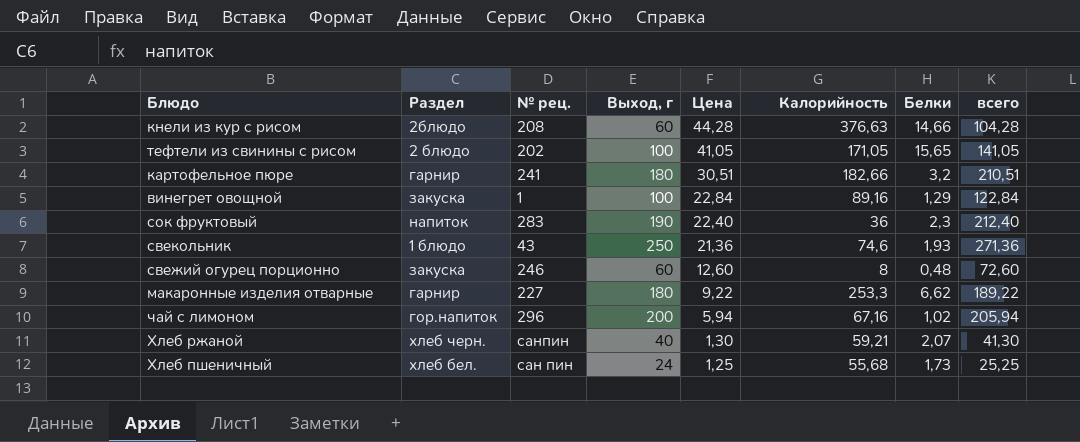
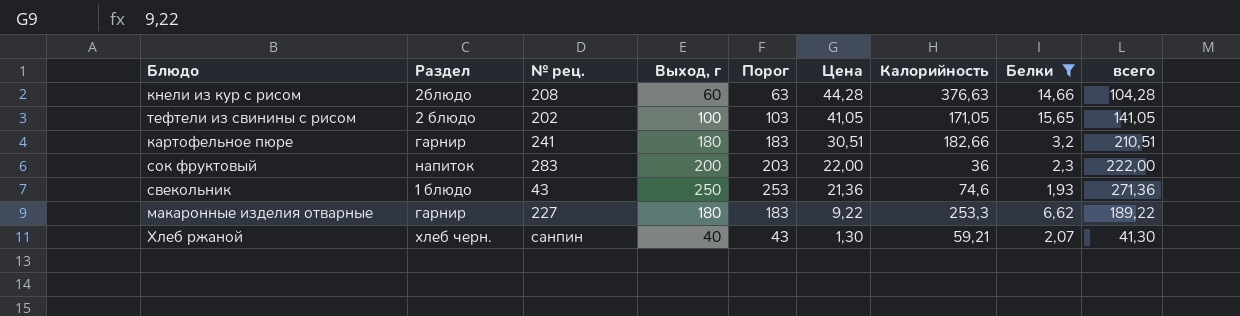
filter: none -> Белки >= 1,93
column Порог | formula: none -> [Выход, г] + 3
сок фруктовый | Выход, г: 190 -> 200
сок фруктовый | Цена: 22,40 -> 22,00
сок фруктовый | всего: 212,40 -> 222,00

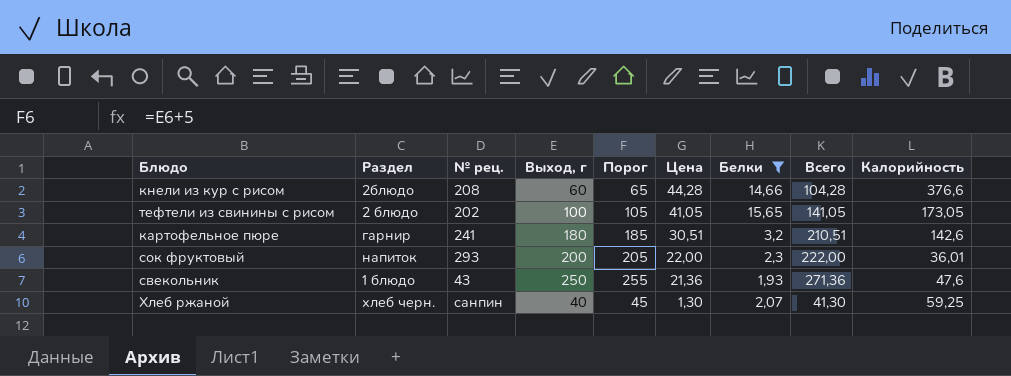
column Порог | formula: [Выход, г] + 3 -> [Выход, г] + 5
column name: всего -> Всего
column Калорийность | position: 7 -> 9
row макаронные изделия отварные: гарнир | 227 | 180 | 183 | 9,22 | 253,3 | 6,62 | 189,22 -> none
кнели из кур с рисом | Калорийность: 376,63 -> 376,6
тефтели из свинины с рисом | Калорийность: 171,05 -> 173,05
картофельное пюре | Калорийность: 182,66 -> 142,6
сок фруктовый | № рец.: 283 -> 293
сок фруктовый | Калорийность: 36 -> 36,01
свекольник | Калорийность: 74,6 -> 47,6
Хлеб ржаной | Калорийность: 59,21 -> 59,25

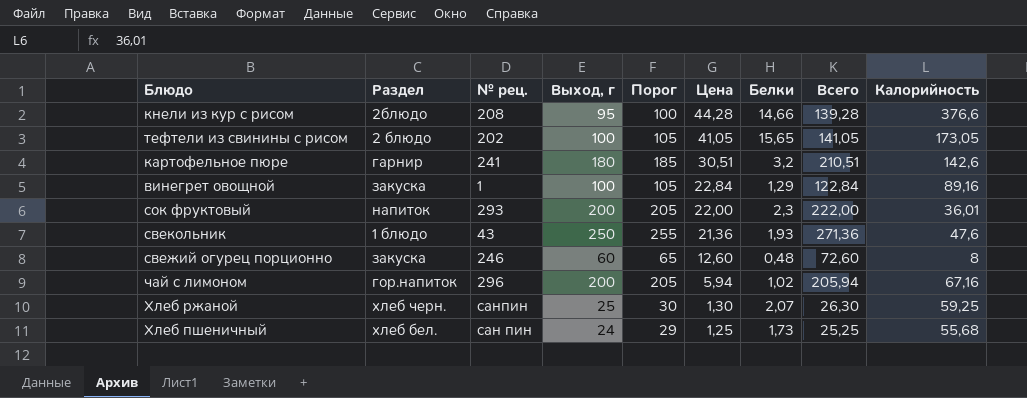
filter: Белки >= 1,93 -> none
кнели из кур с рисом | Выход, г: 60 -> 95
кнели из кур с рисом | Порог: 65 -> 100
кнели из кур с рисом | Всего: 104,28 -> 139,28
Хлеб ржаной | Выход, г: 40 -> 25
Хлеб ржаной | Порог: 45 -> 30
Хлеб ржаной | Всего: 41,30 -> 26,30

